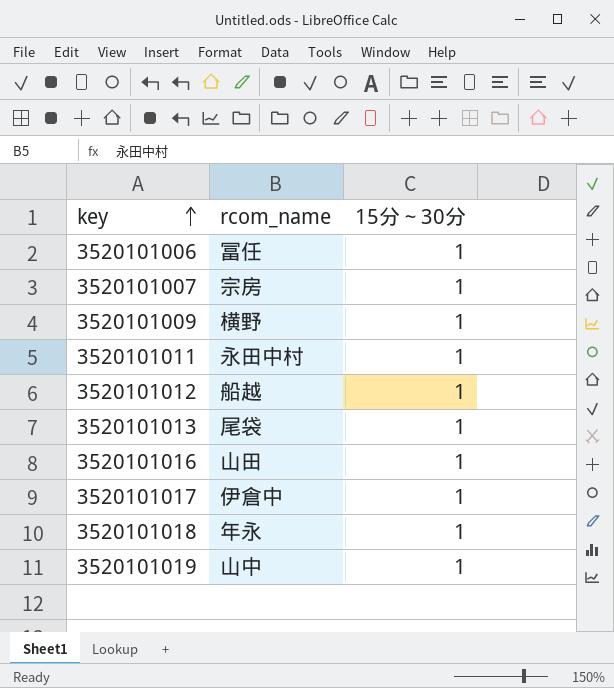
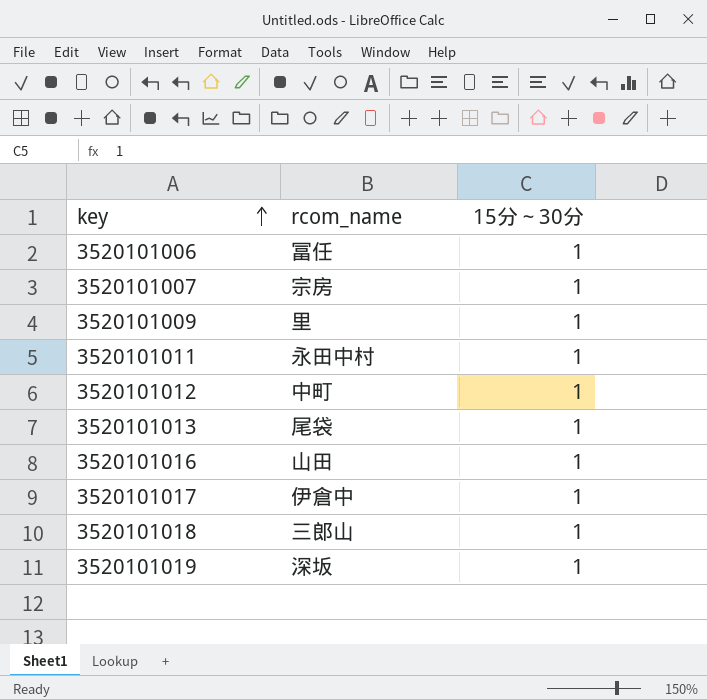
3520101009 | rcom_name: 横野 -> 里
3520101012 | rcom_name: 船越 -> 中町
3520101018 | rcom_name: 年永 -> 三郎山
3520101019 | rcom_name: 山中 -> 深坂

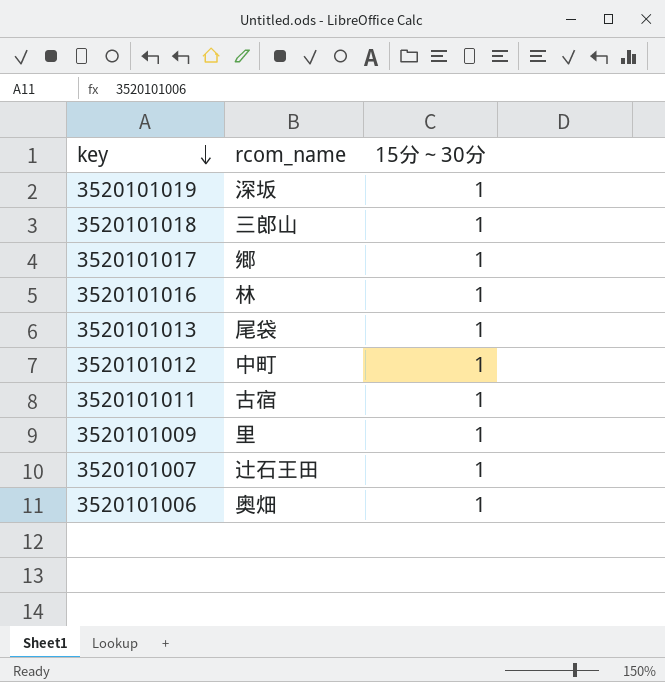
row order: key ascending -> key descending
3520101017 | rcom_name: 伊倉中 -> 郷
3520101016 | rcom_name: 山田 -> 林
3520101011 | rcom_name: 永田中村 -> 古宿
3520101007 | rcom_name: 宗房 -> 辻石王田
3520101006 | rcom_name: 冨任 -> 奥畑

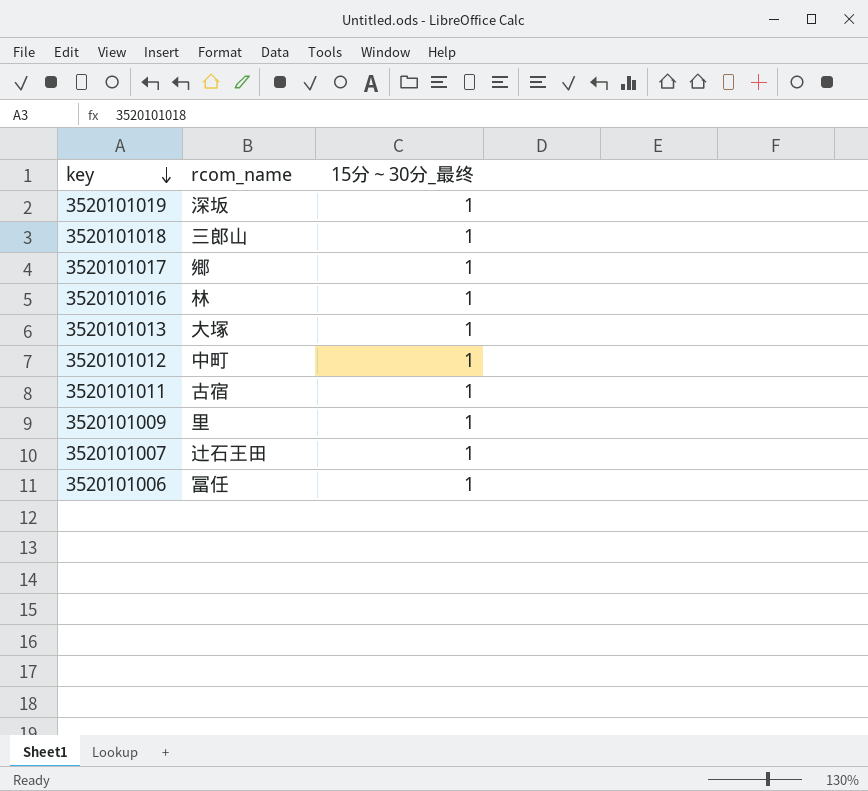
column name: 15分～30分 -> 15分～30分_最终
3520101013 | rcom_name: 尾袋 -> 大塚
3520101006 | rcom_name: 奥畑 -> 冨任

